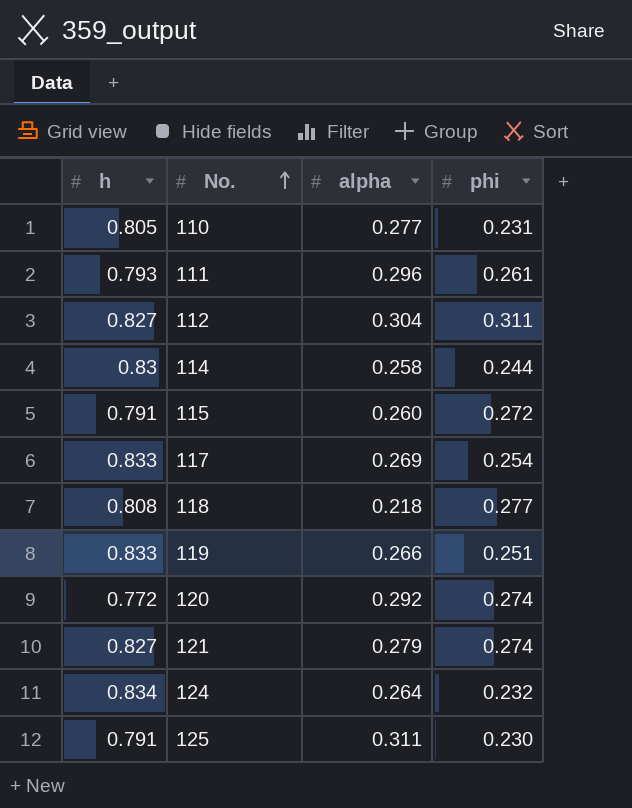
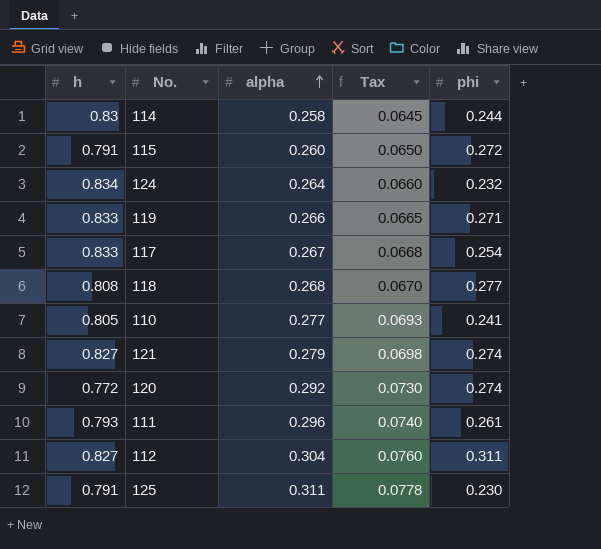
row order: No. ascending -> alpha ascending
column Tax | formula: none -> [alpha] * 0.25
119 | phi: 0.251 -> 0.271
117 | alpha: 0.269 -> 0.267
118 | alpha: 0.218 -> 0.268
110 | phi: 0.231 -> 0.241

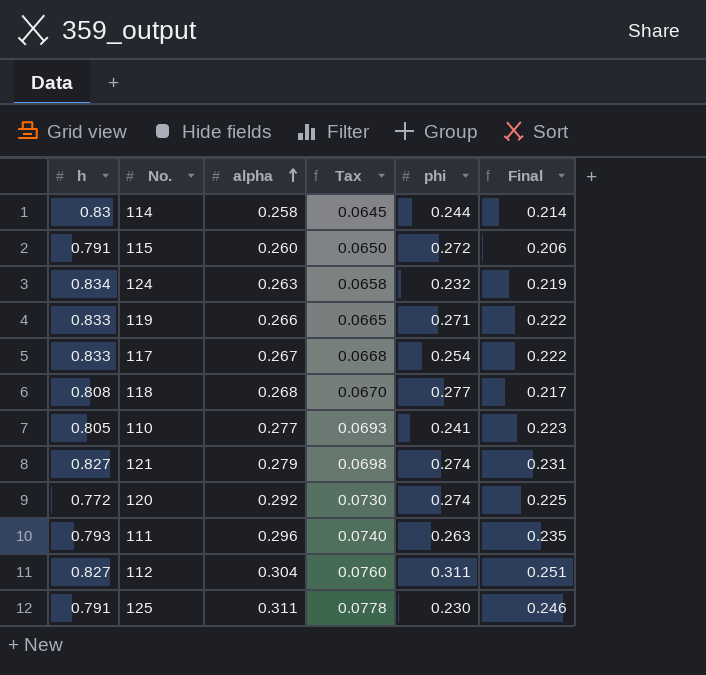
column Final | formula: none -> [h] * [alpha]
124 | alpha: 0.264 -> 0.263
124 | Tax: 0.0660 -> 0.0658
111 | phi: 0.261 -> 0.263

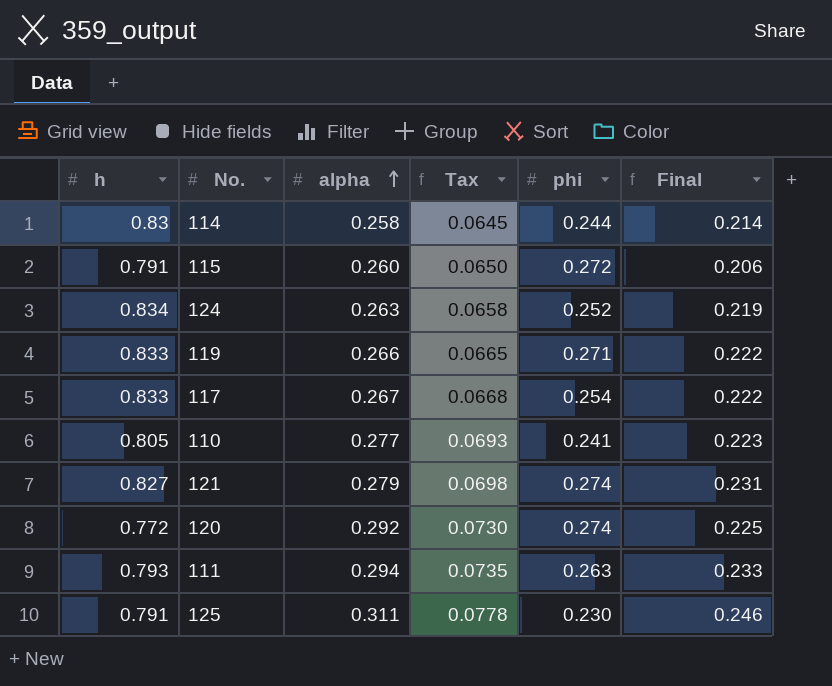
row 118: 0.808 | 0.268 | 0.0670 | 0.277 | 0.217 -> none
row 112: 0.827 | 0.304 | 0.0760 | 0.311 | 0.251 -> none
124 | phi: 0.232 -> 0.252
111 | alpha: 0.296 -> 0.294
111 | Tax: 0.0740 -> 0.0735
111 | Final: 0.235 -> 0.233

